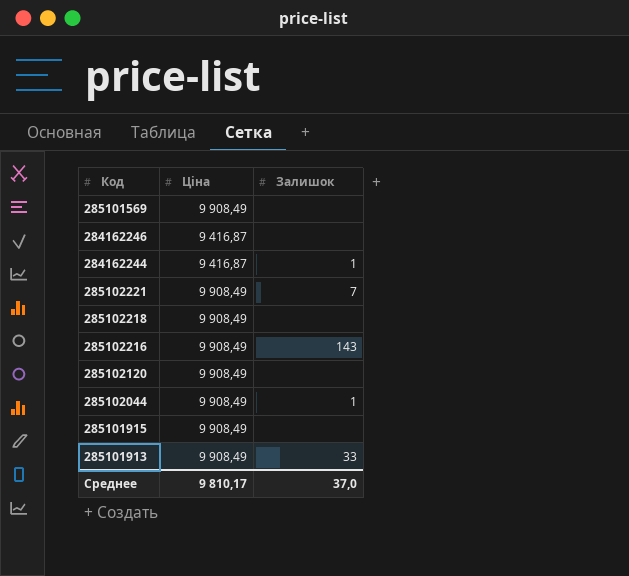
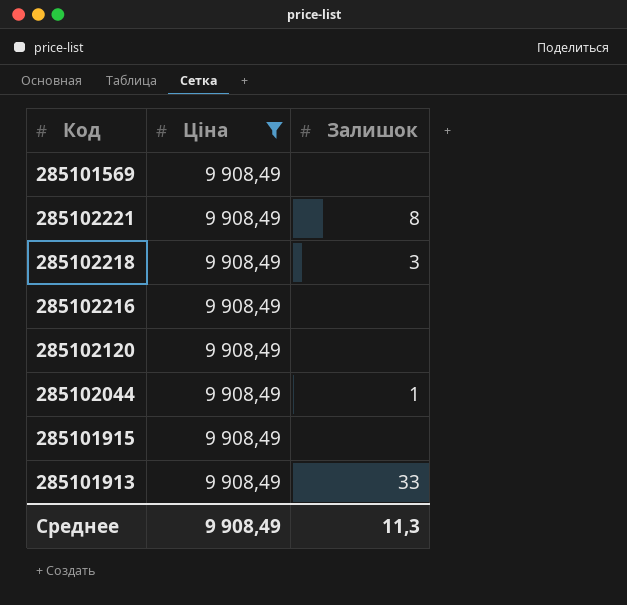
filter: none -> Ціна = 9 908,49
285102221 | Залишок: 7 -> 8
285102218 | Залишок: none -> 3
285102216 | Залишок: 143 -> none
Среднее | Ціна: 9 810,17 -> 9 908,49
Среднее | Залишок: 37,0 -> 11,3

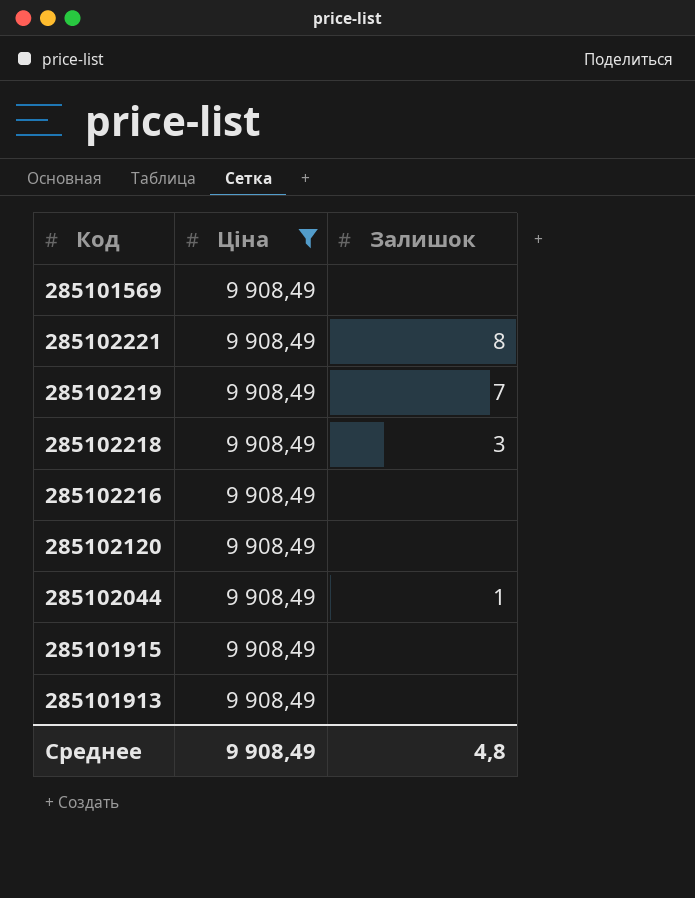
row 285102219: none -> 9 908,49 | 7
285101913 | Залишок: 33 -> none
Среднее | Залишок: 11,3 -> 4,8

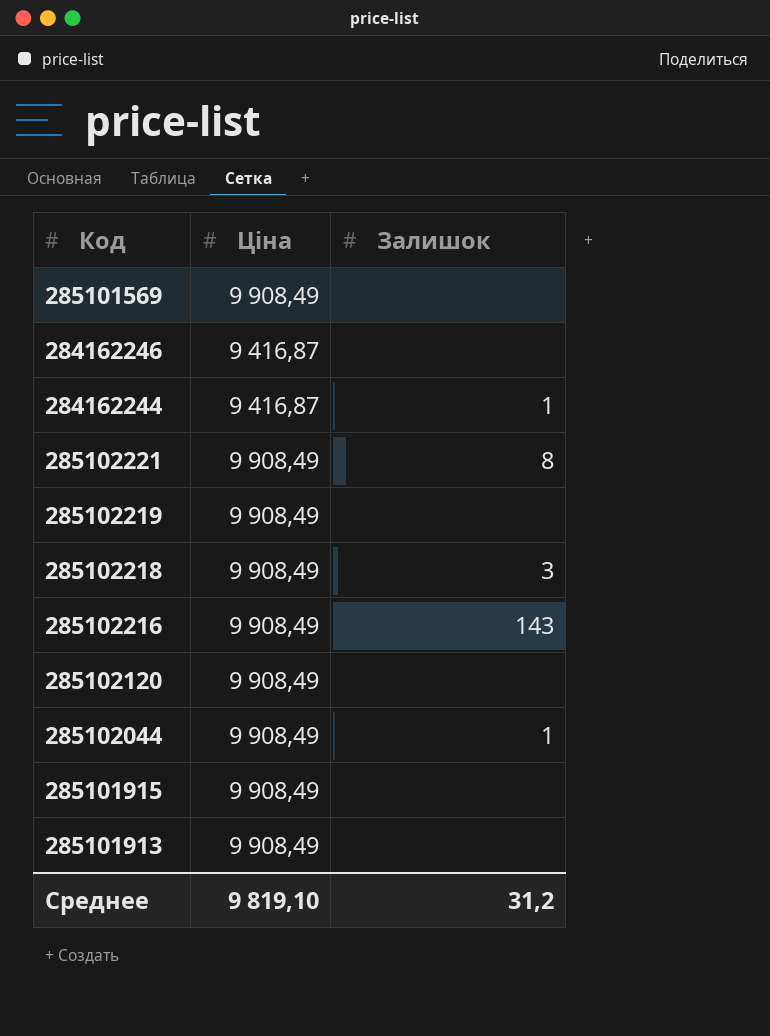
filter: Ціна = 9 908,49 -> none
285102219 | Залишок: 7 -> none
285102216 | Залишок: none -> 143
Среднее | Ціна: 9 908,49 -> 9 819,10
Среднее | Залишок: 4,8 -> 31,2

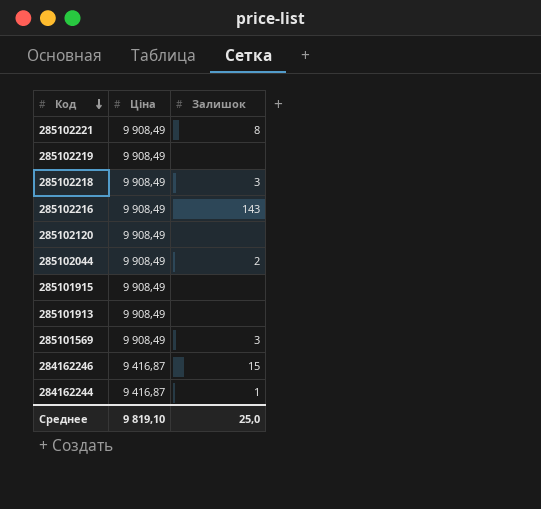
row order: none -> Код descending
285102044 | Залишок: 1 -> 2
285101569 | Залишок: none -> 3
284162246 | Залишок: none -> 15
Среднее | Залишок: 31,2 -> 25,0

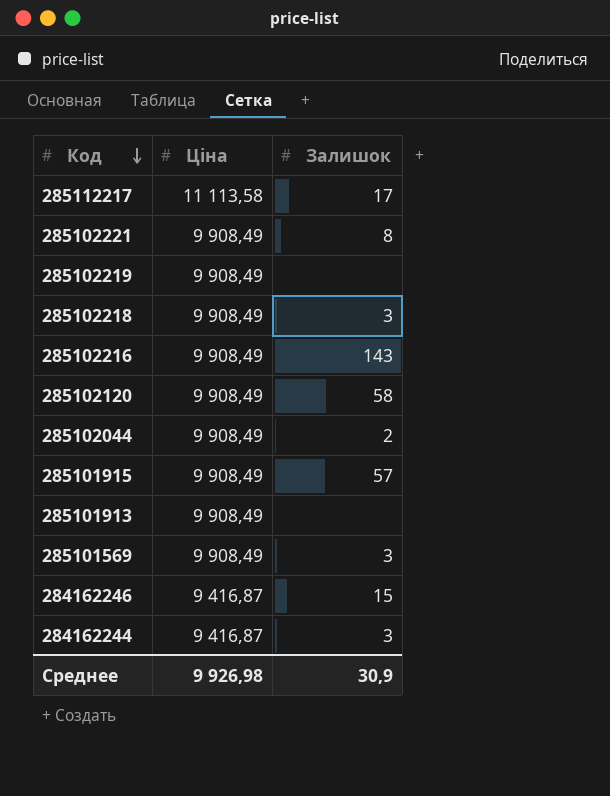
row 285112217: none -> 11 113,58 | 17
285102120 | Залишок: none -> 58
285101915 | Залишок: none -> 57
284162244 | Залишок: 1 -> 3
Среднее | Ціна: 9 819,10 -> 9 926,98
Среднее | Залишок: 25,0 -> 30,9

